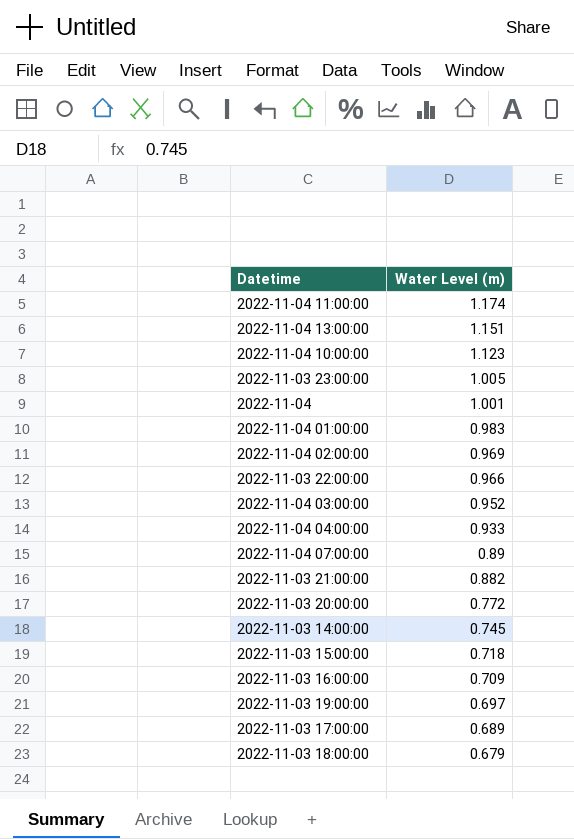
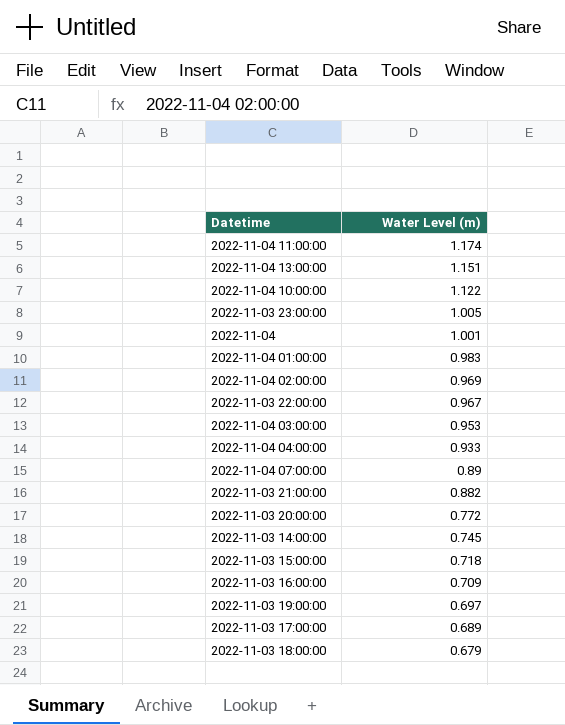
2022-11-04 10:00:00 | Water Level (m): 1.123 -> 1.122
2022-11-03 22:00:00 | Water Level (m): 0.966 -> 0.967
2022-11-04 03:00:00 | Water Level (m): 0.952 -> 0.953

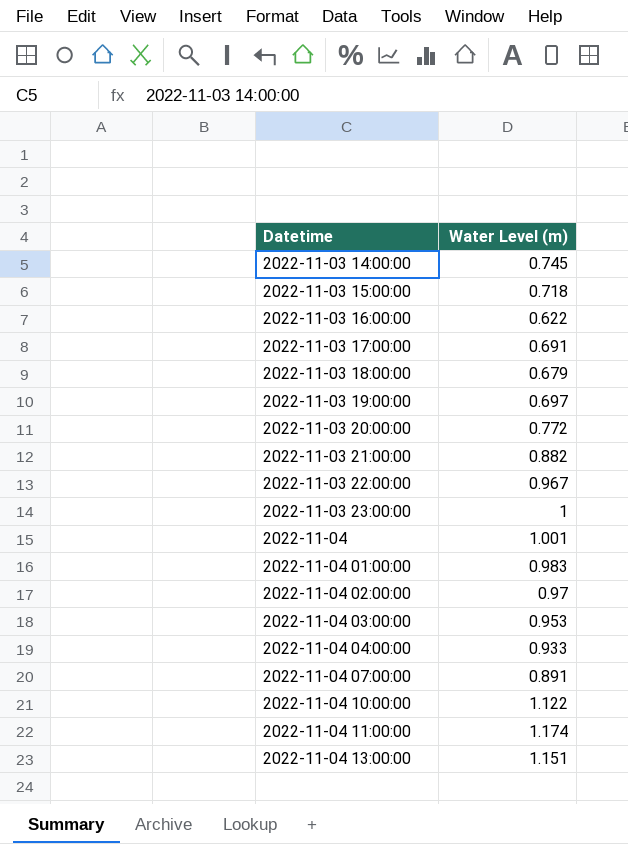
row order: Water Level (m) descending -> Datetime ascending
2022-11-03 16:00:00 | Water Level (m): 0.709 -> 0.622
2022-11-03 17:00:00 | Water Level (m): 0.689 -> 0.691
2022-11-03 23:00:00 | Water Level (m): 1.005 -> 1
2022-11-04 02:00:00 | Water Level (m): 0.969 -> 0.97
2022-11-04 07:00:00 | Water Level (m): 0.89 -> 0.891

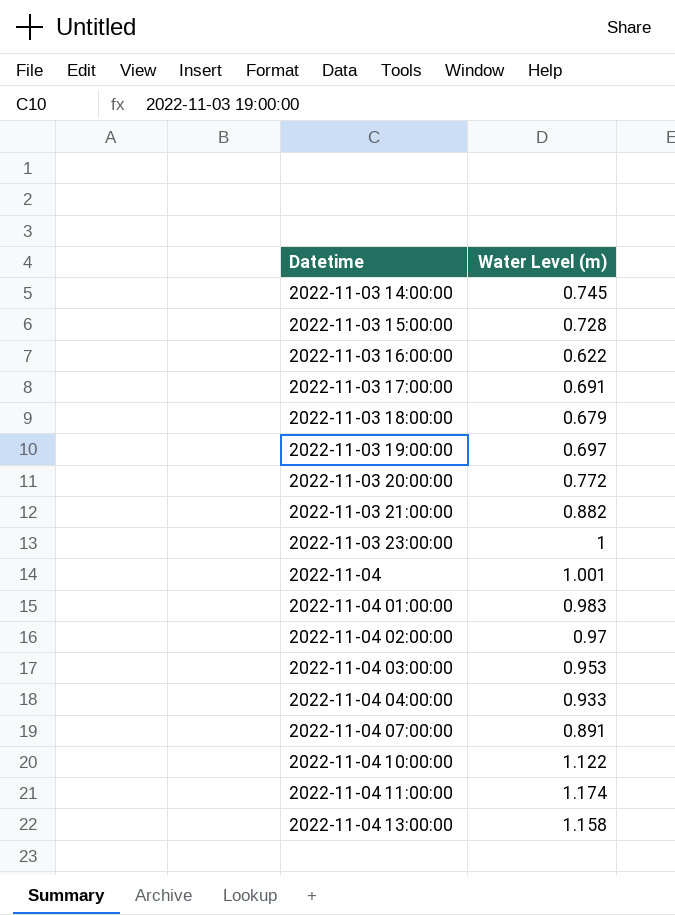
row 2022-11-03 22:00:00: 0.967 -> none
2022-11-03 15:00:00 | Water Level (m): 0.718 -> 0.728
2022-11-04 13:00:00 | Water Level (m): 1.151 -> 1.158

